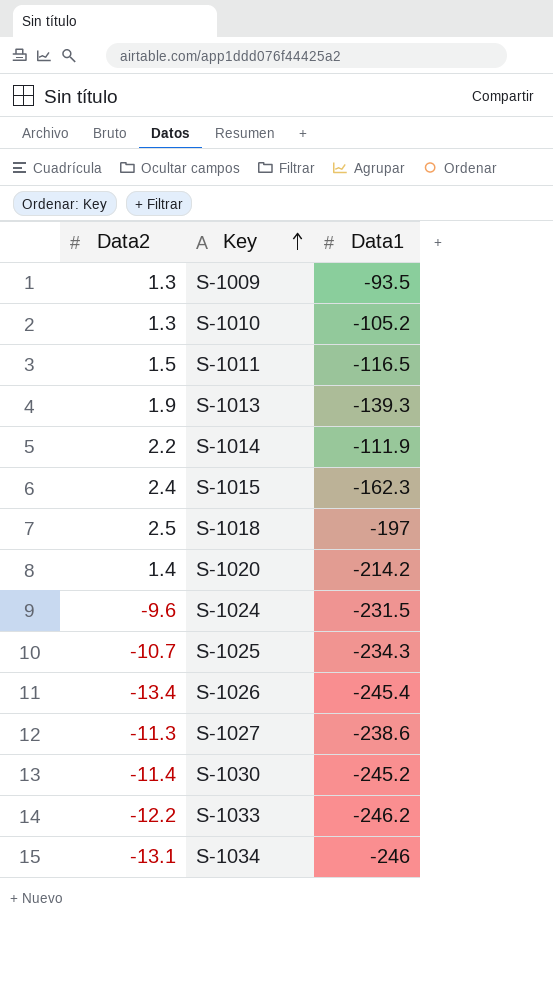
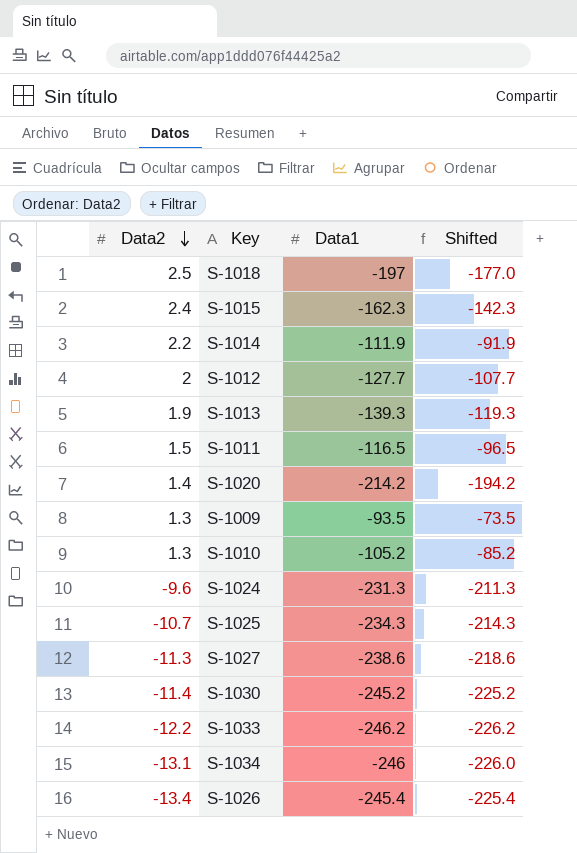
row order: Key ascending -> Data2 descending
column Shifted | formula: none -> [Data1] + 20
row S-1012: none -> 2 | -127.7 | -107.7
S-1024 | Data1: -231.5 -> -231.3

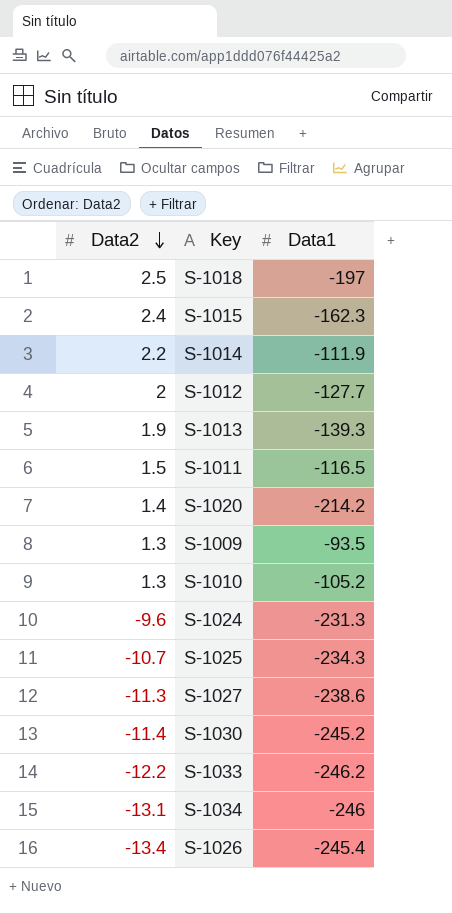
column Shifted | formula: [Data1] + 20 -> none

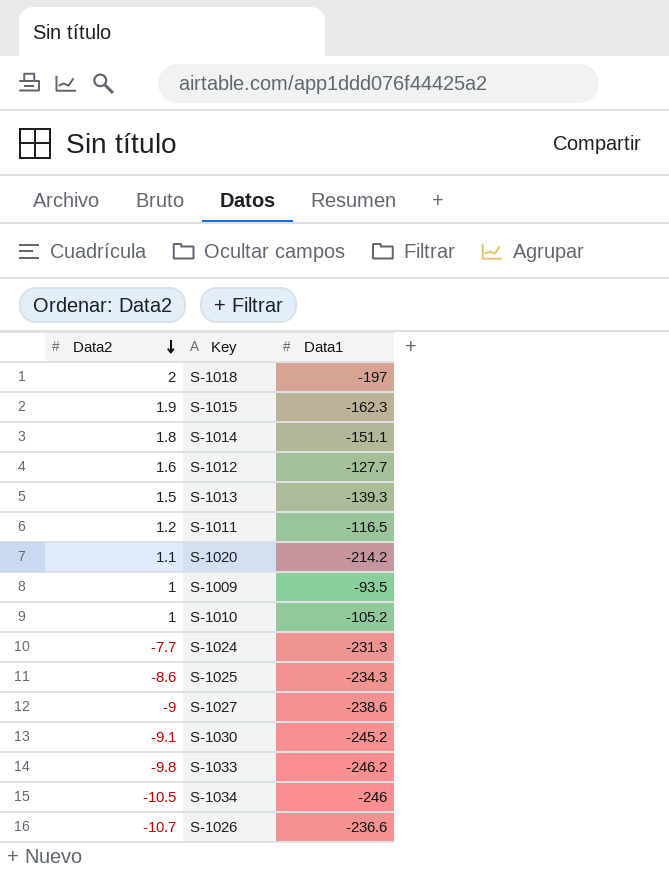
S-1018 | Data2: 2.5 -> 2
S-1015 | Data2: 2.4 -> 1.9
S-1014 | Data2: 2.2 -> 1.8
S-1014 | Data1: -111.9 -> -151.1
S-1012 | Data2: 2 -> 1.6
S-1013 | Data2: 1.9 -> 1.5
S-1011 | Data2: 1.5 -> 1.2
S-1020 | Data2: 1.4 -> 1.1
S-1009 | Data2: 1.3 -> 1
S-1010 | Data2: 1.3 -> 1
S-1024 | Data2: -9.6 -> -7.7
S-1025 | Data2: -10.7 -> -8.6
S-1027 | Data2: -11.3 -> -9
S-1030 | Data2: -11.4 -> -9.1
S-1033 | Data2: -12.2 -> -9.8
S-1034 | Data2: -13.1 -> -10.5
S-1026 | Data2: -13.4 -> -10.7
S-1026 | Data1: -245.4 -> -236.6

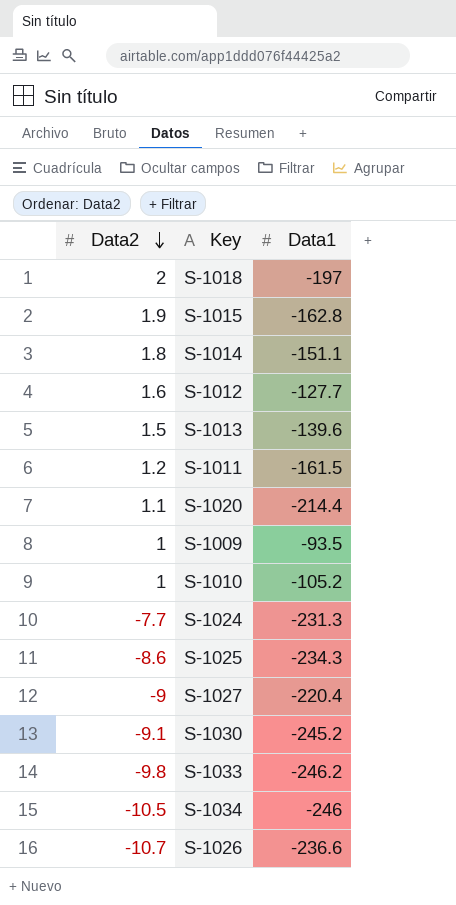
S-1015 | Data1: -162.3 -> -162.8
S-1013 | Data1: -139.3 -> -139.6
S-1011 | Data1: -116.5 -> -161.5
S-1020 | Data1: -214.2 -> -214.4
S-1027 | Data1: -238.6 -> -220.4

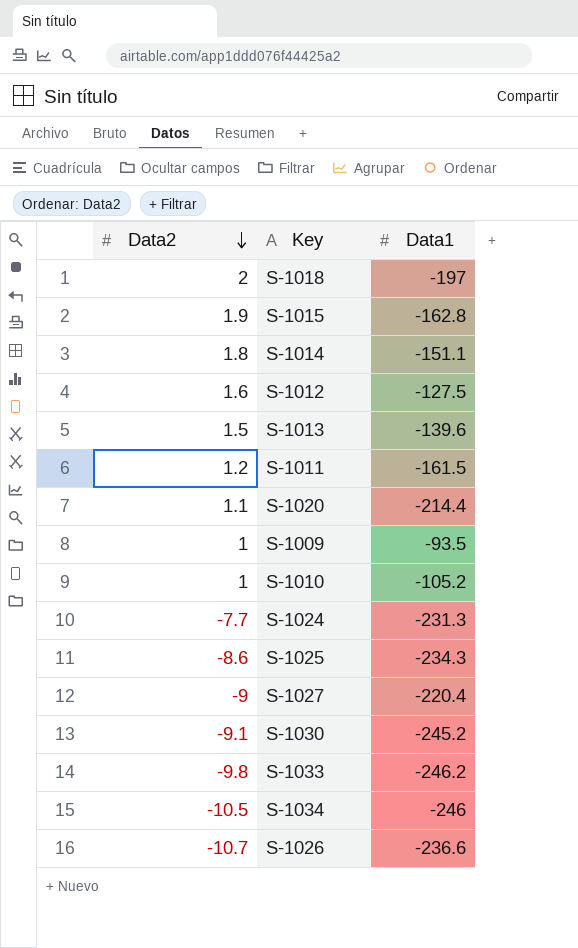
S-1012 | Data1: -127.7 -> -127.5

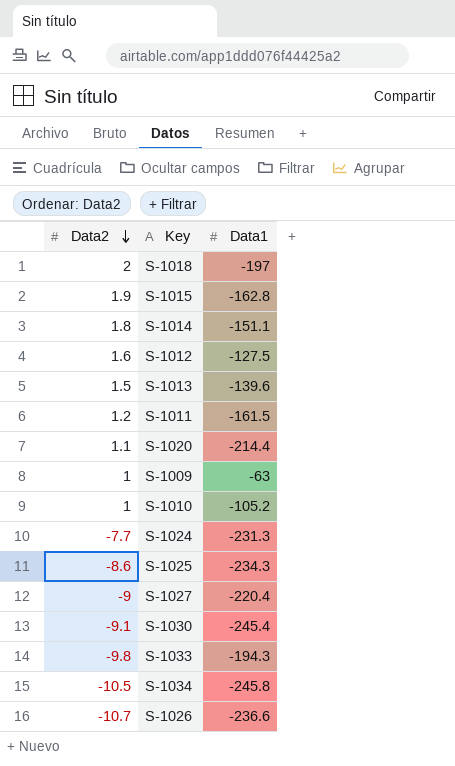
S-1009 | Data1: -93.5 -> -63
S-1030 | Data1: -245.2 -> -245.4
S-1033 | Data1: -246.2 -> -194.3
S-1034 | Data1: -246 -> -245.8

